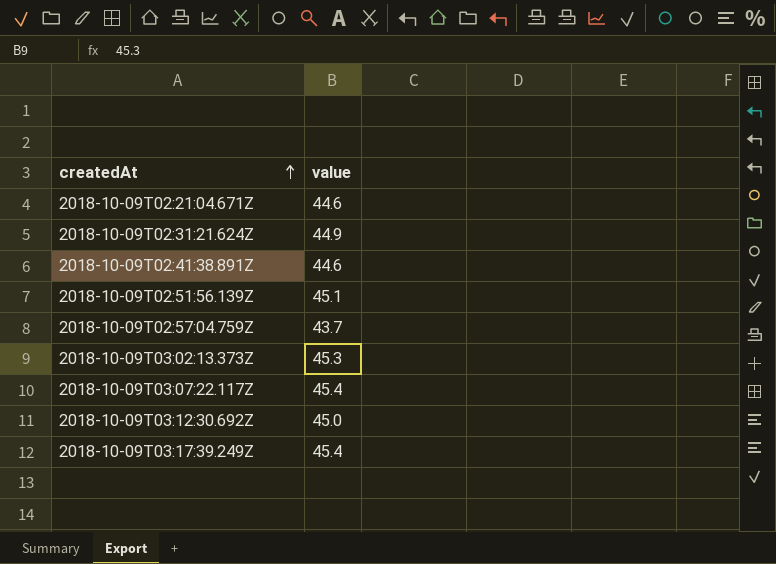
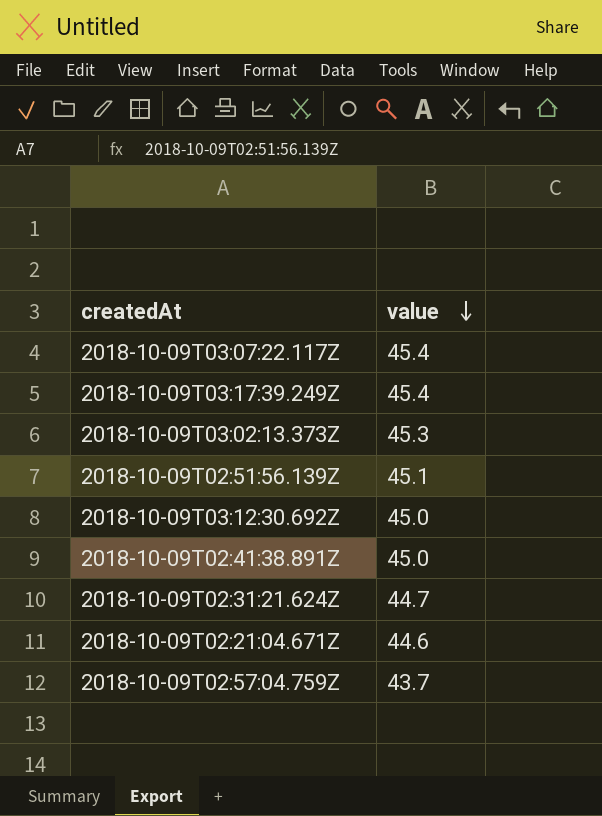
row order: createdAt ascending -> value descending
2018-10-09T02:41:38.891Z | value: 44.6 -> 45.0
2018-10-09T02:31:21.624Z | value: 44.9 -> 44.7

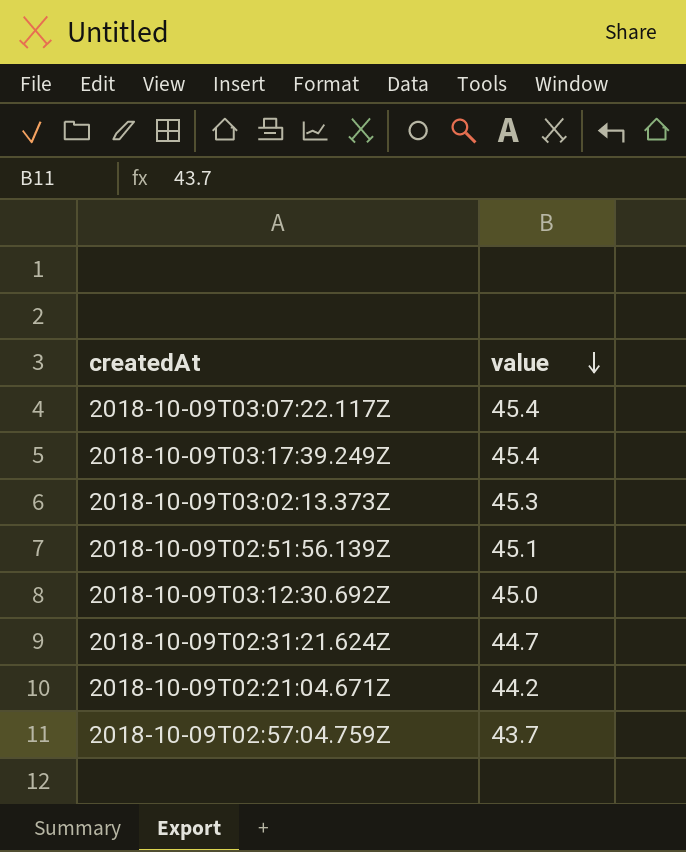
row 2018-10-09T02:41:38.891Z: 45.0 -> none
2018-10-09T02:21:04.671Z | value: 44.6 -> 44.2

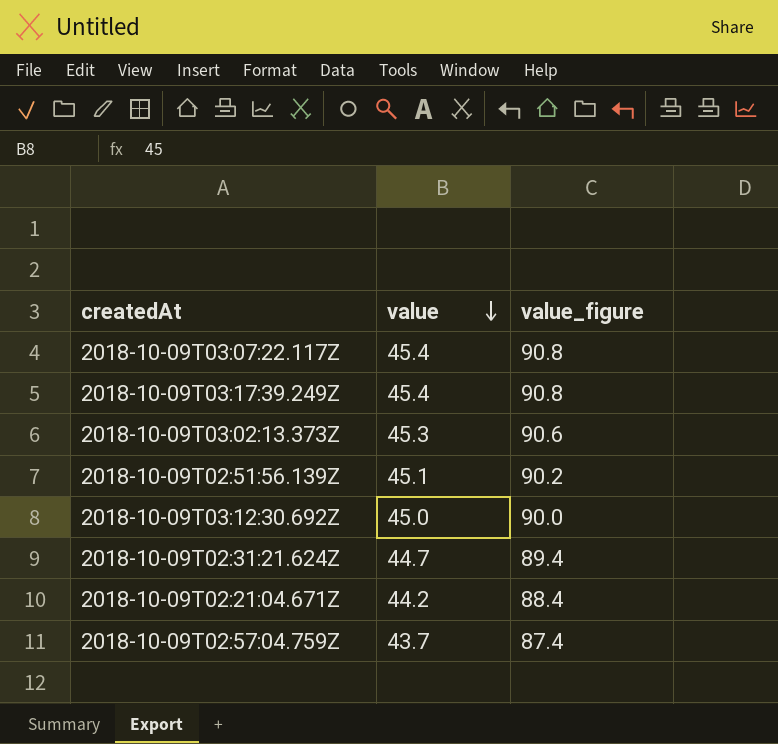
column value_figure | formula: none -> [value] * 2

